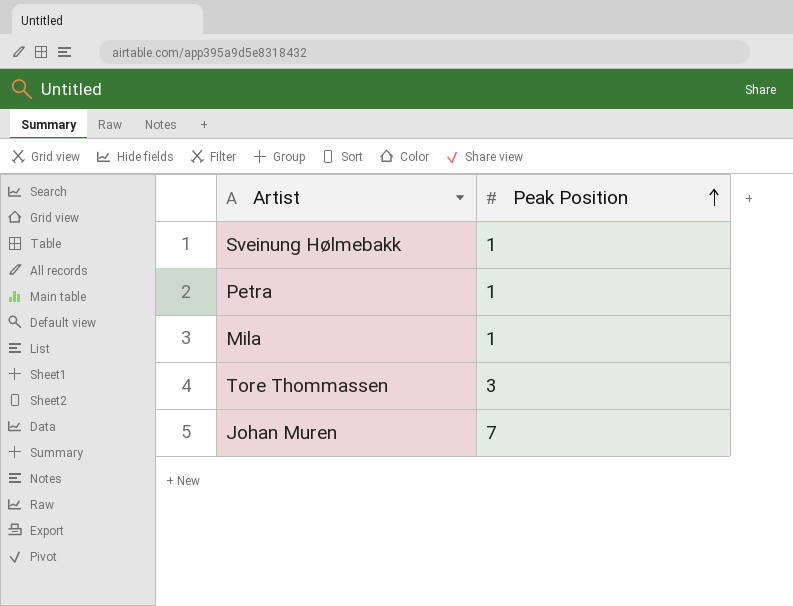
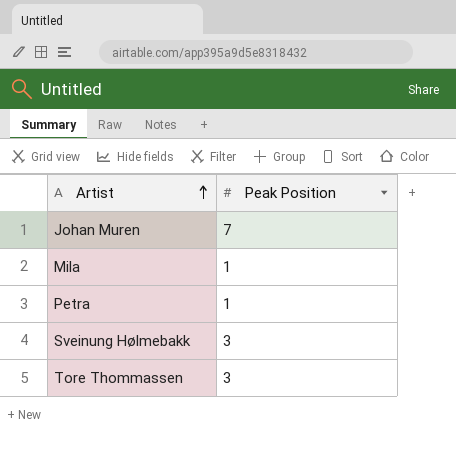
row order: Peak Position ascending -> Artist ascending
Sveinung Hølmebakk | Peak Position: 1 -> 3

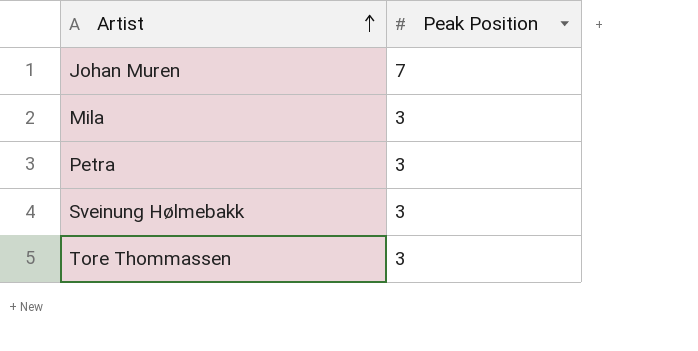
Mila | Peak Position: 1 -> 3
Petra | Peak Position: 1 -> 3

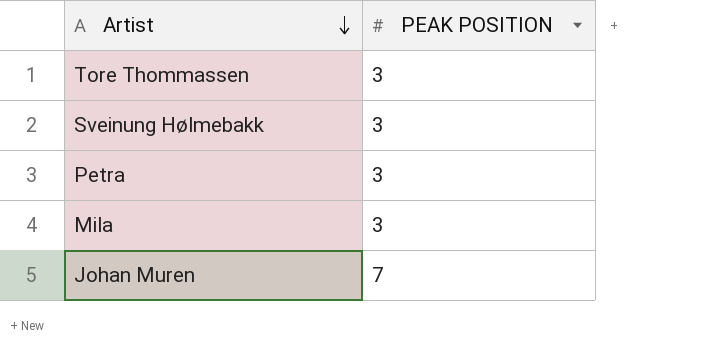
row order: Artist ascending -> Artist descending
column name: Peak Position -> PEAK POSITION

